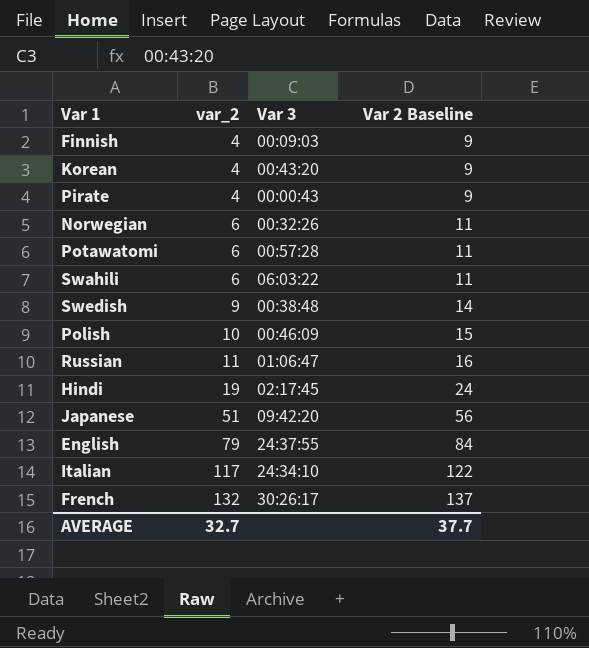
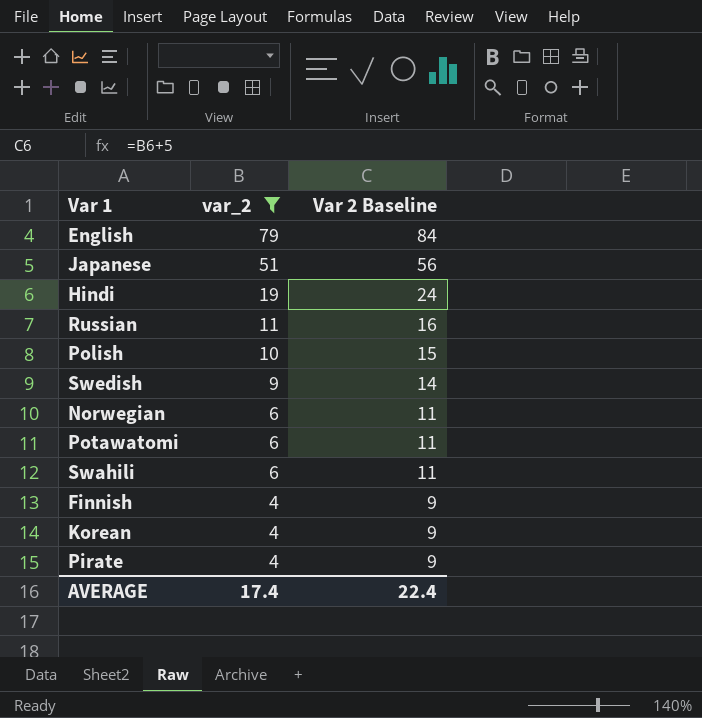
filter: none -> var_2 <= 79
row order: var_2 ascending -> var_2 descending
column Var 3 | position: 3 -> none
AVERAGE | var_2: 32.7 -> 17.4
AVERAGE | Var 2 Baseline: 37.7 -> 22.4

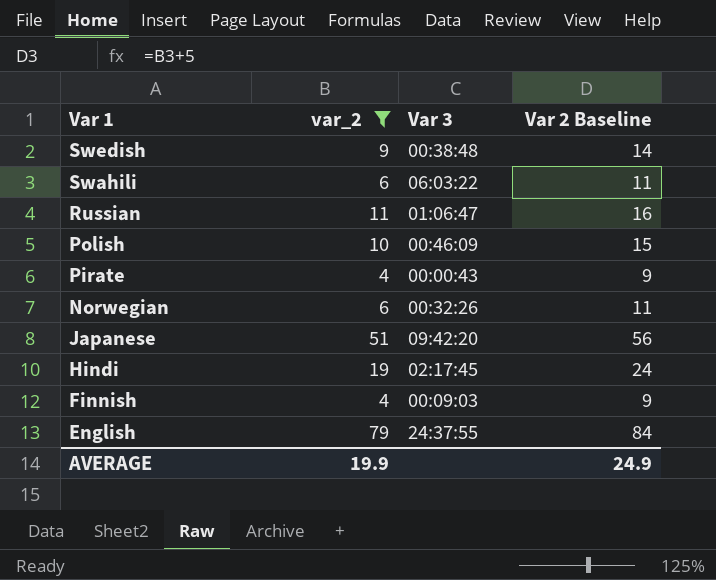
row order: var_2 descending -> Var 1 descending
column Var 3 | position: none -> 3
row Potawatomi: 6 | 11 -> none
row Korean: 4 | 9 -> none
AVERAGE | var_2: 17.4 -> 19.9
AVERAGE | Var 2 Baseline: 22.4 -> 24.9

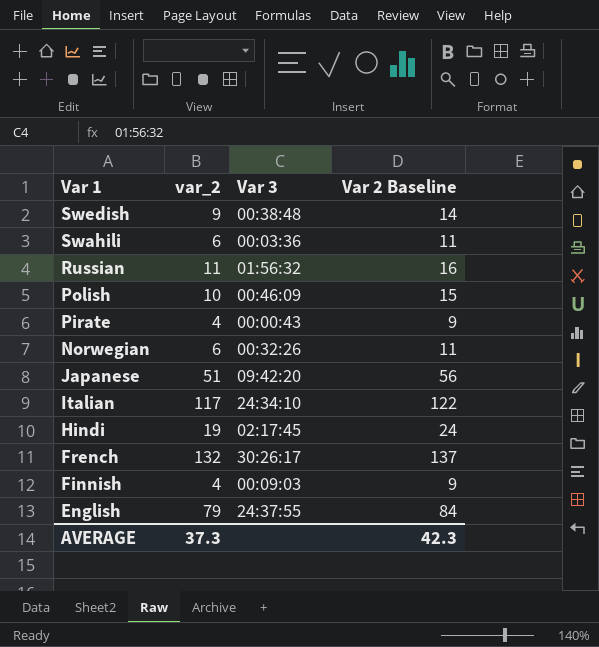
filter: var_2 <= 79 -> none
Swahili | Var 3: 06:03:22 -> 00:03:36
Russian | Var 3: 01:06:47 -> 01:56:32
AVERAGE | var_2: 19.9 -> 37.3
AVERAGE | Var 2 Baseline: 24.9 -> 42.3

